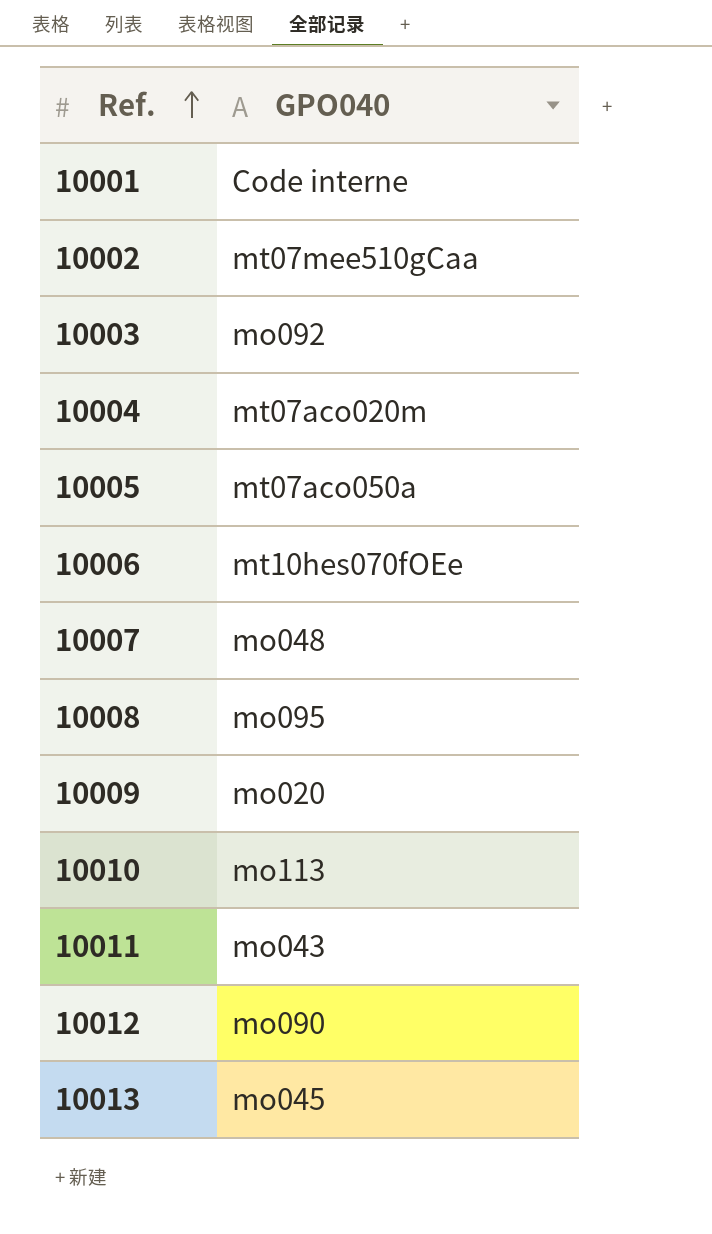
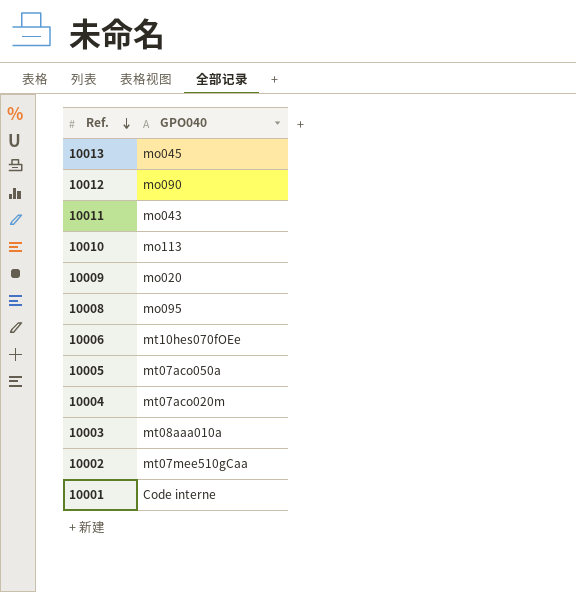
row order: Ref. ascending -> Ref. descending
row 10007: mo048 -> none
10003 | GPO040: mo092 -> mt08aaa010a

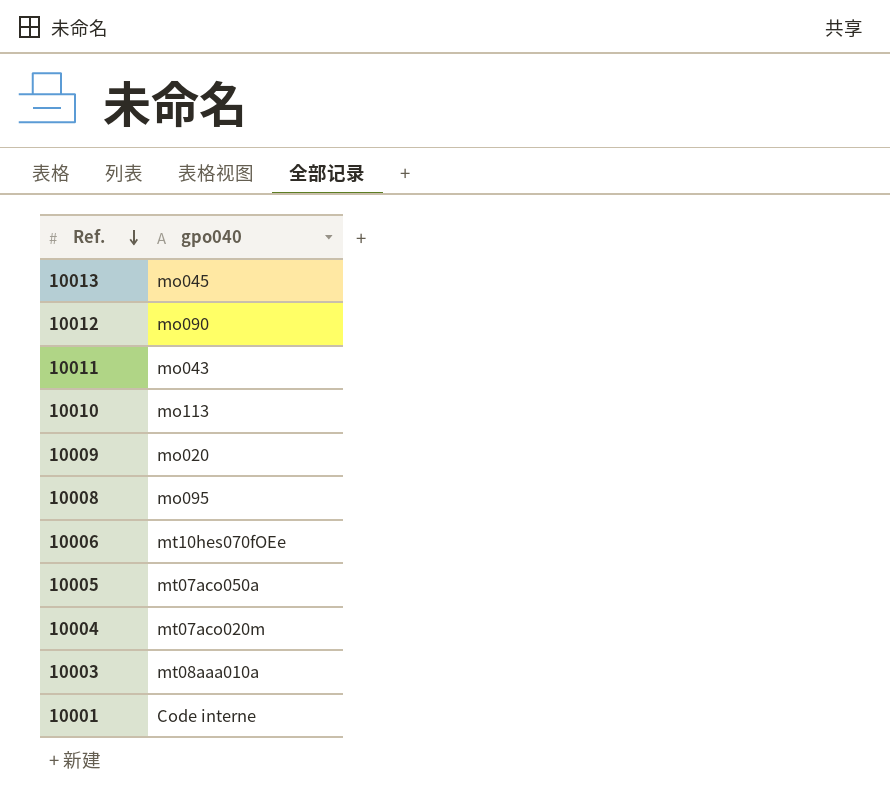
column name: GPO040 -> gpo040
row 10002: mt07mee510gCaa -> none

